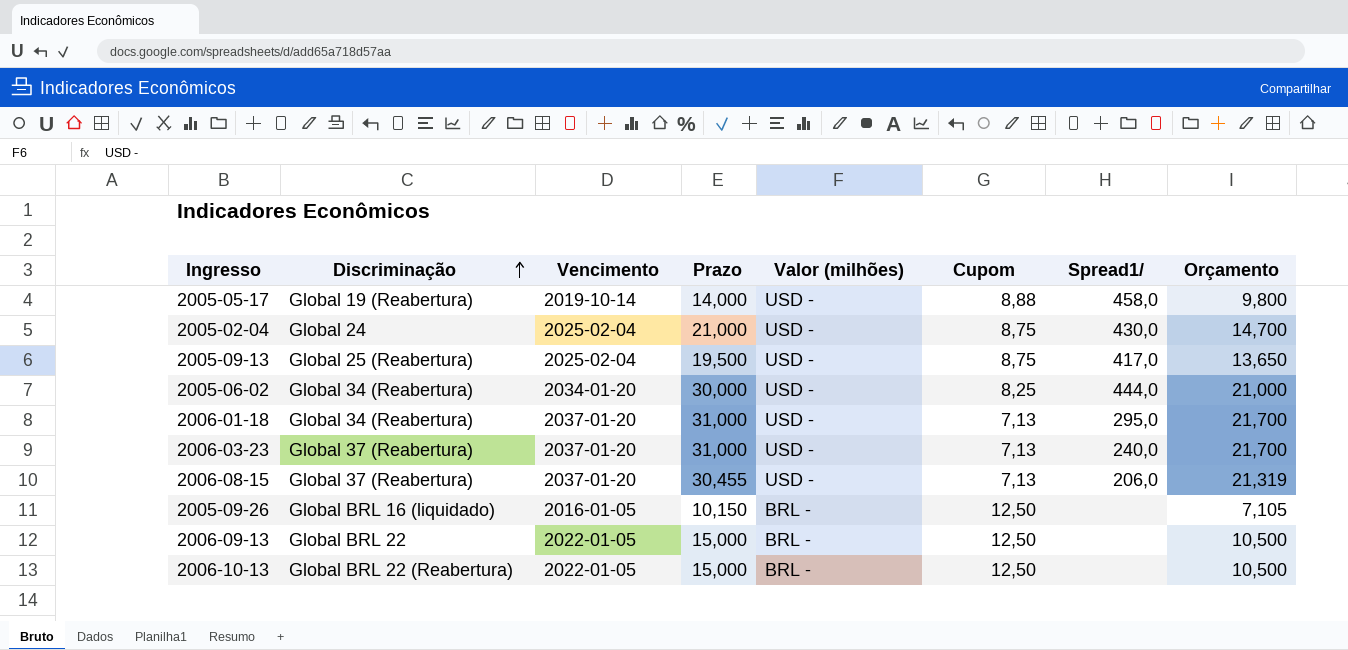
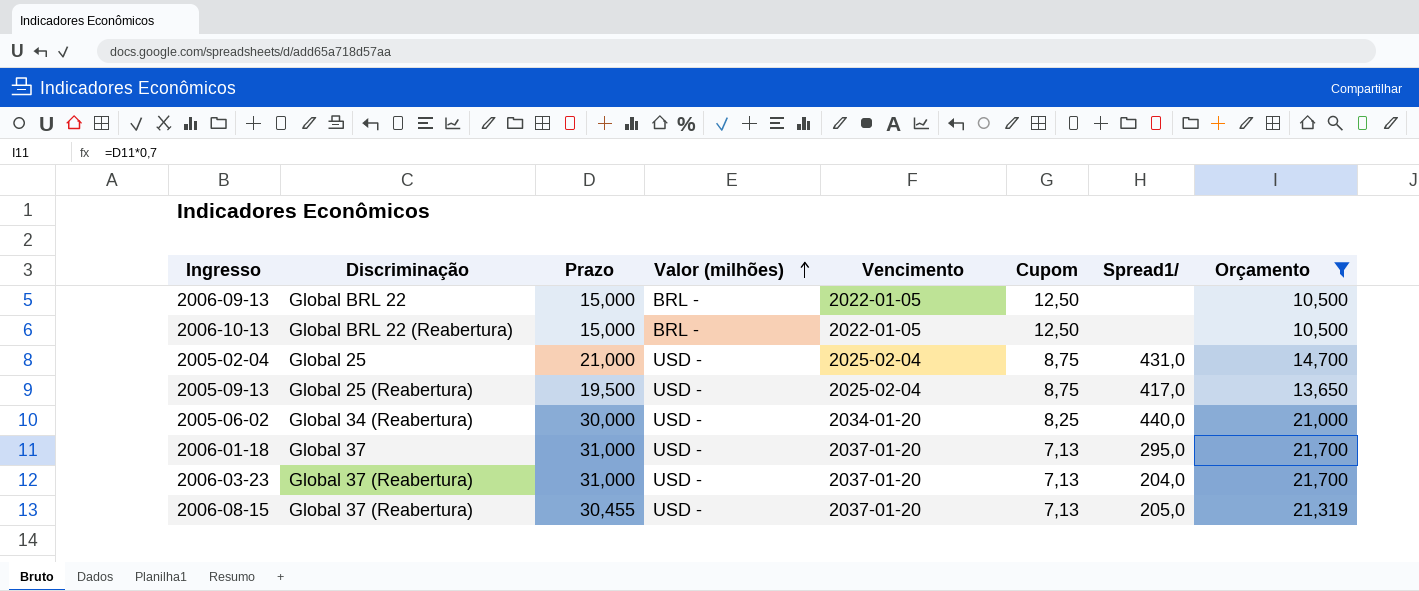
filter: none -> Orçamento >= 10,500
row order: Discriminação ascending -> Valor (milhões) ascending
column Vencimento | position: 3 -> 5
2005-02-04 | Discriminação: Global 24 -> Global 25
2005-02-04 | Spread1/: 430,0 -> 431,0
2005-06-02 | Spread1/: 444,0 -> 440,0
2006-01-18 | Discriminação: Global 34 (Reabertura) -> Global 37
2006-03-23 | Spread1/: 240,0 -> 204,0
2006-08-15 | Spread1/: 206,0 -> 205,0

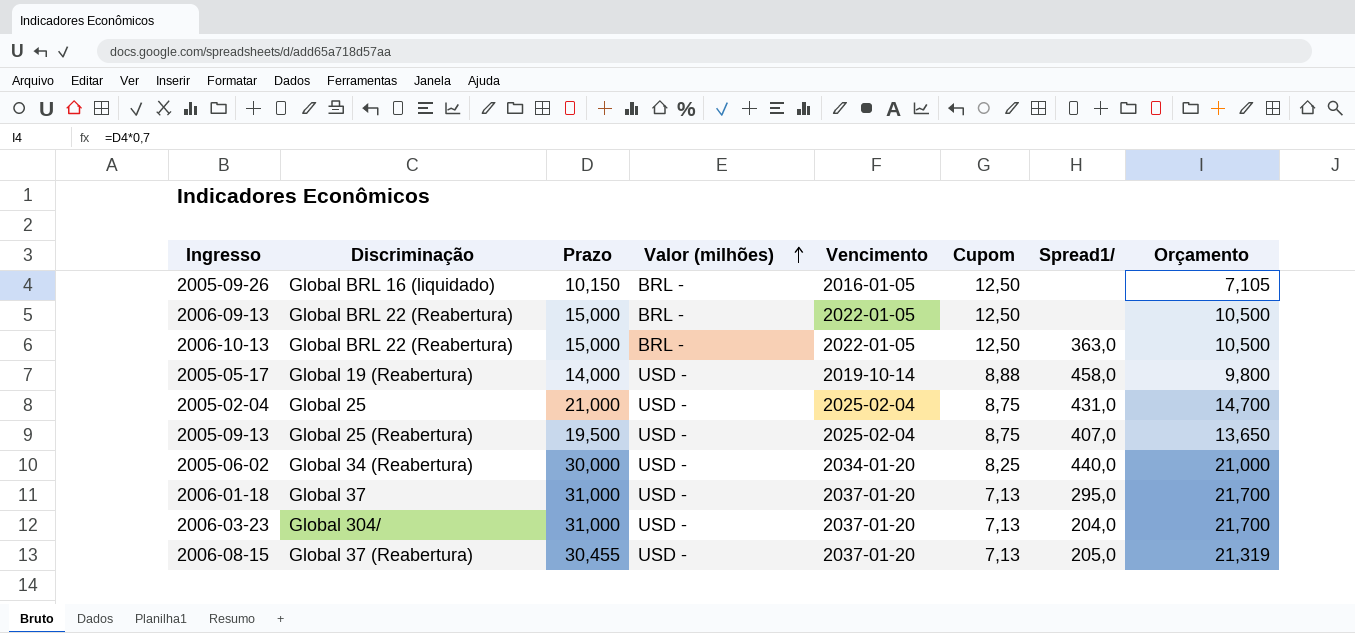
filter: Orçamento >= 10,500 -> none
2006-09-13 | Discriminação: Global BRL 22 -> Global BRL 22 (Reabertura)
2006-10-13 | Spread1/: none -> 363,0
2005-09-13 | Spread1/: 417,0 -> 407,0
2006-03-23 | Discriminação: Global 37 (Reabertura) -> Global 304/

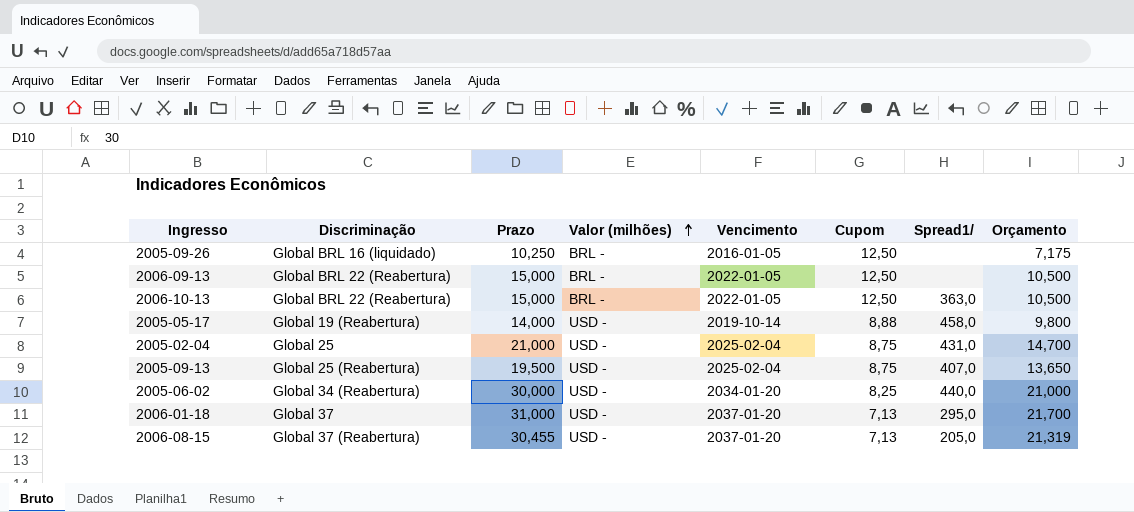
row 2006-03-23: Global 304/ | 31,000 | USD - | 2037-01-20 | 7,13 | 204,0 | 21,700 -> none
2005-09-26 | Prazo: 10,150 -> 10,250
2005-09-26 | Orçamento: 7,105 -> 7,175

